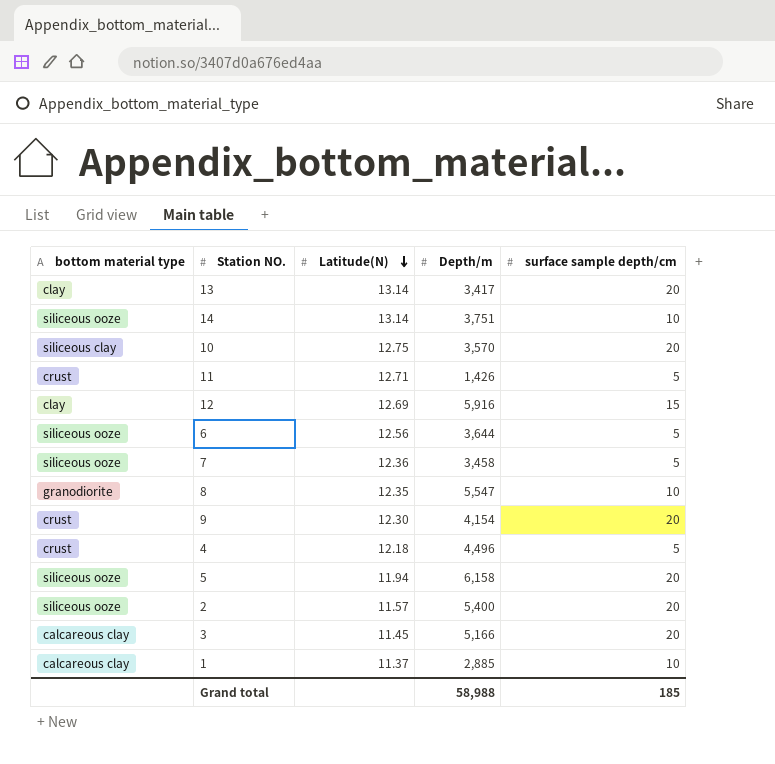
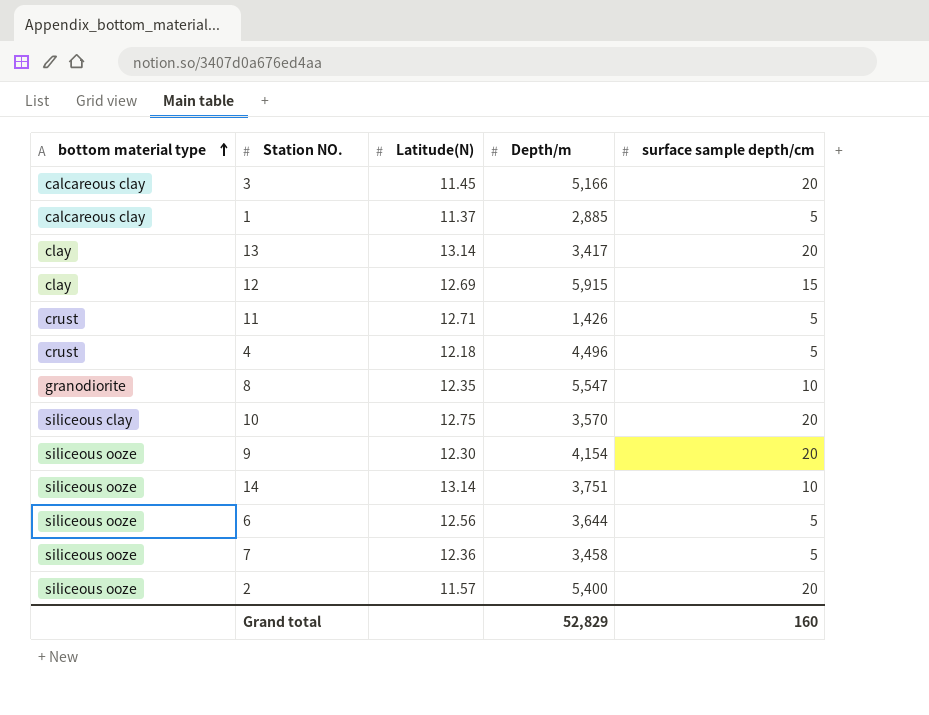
row order: Latitude(N) descending -> bottom material type ascending
row 5: siliceous ooze | 11.94 | 6,158 | 20 -> none
1 | surface sample depth/cm: 10 -> 5
12 | Depth/m: 5,916 -> 5,915
9 | bottom material type: crust -> siliceous ooze
Grand total | Depth/m: 58,988 -> 52,829
Grand total | surface sample depth/cm: 185 -> 160

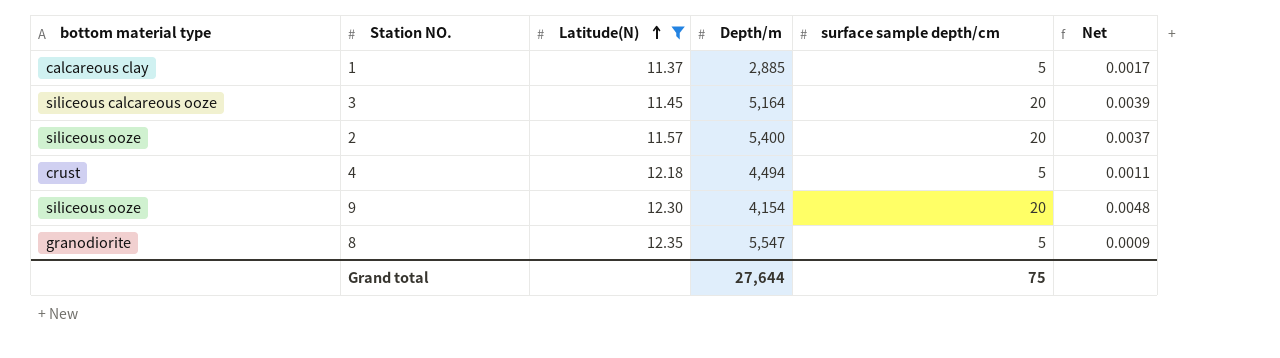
filter: none -> Latitude(N) <= 12.35
row order: bottom material type ascending -> Latitude(N) ascending
column Net | formula: none -> [surface sample depth/cm] / [Depth/m]
3 | bottom material type: calcareous clay -> siliceous calcareous ooze
3 | Depth/m: 5,166 -> 5,164
4 | Depth/m: 4,496 -> 4,494
8 | surface sample depth/cm: 10 -> 5
Grand total | Depth/m: 52,829 -> 27,644
Grand total | surface sample depth/cm: 160 -> 75

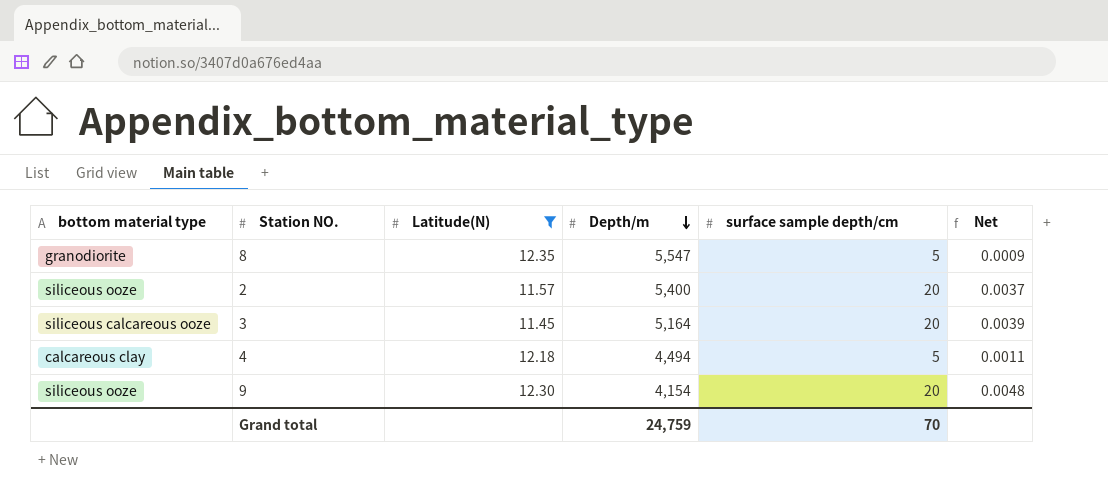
row order: Latitude(N) ascending -> Depth/m descending
row 1: calcareous clay | 11.37 | 2,885 | 5 | 0.0017 -> none
4 | bottom material type: crust -> calcareous clay
Grand total | Depth/m: 27,644 -> 24,759
Grand total | surface sample depth/cm: 75 -> 70

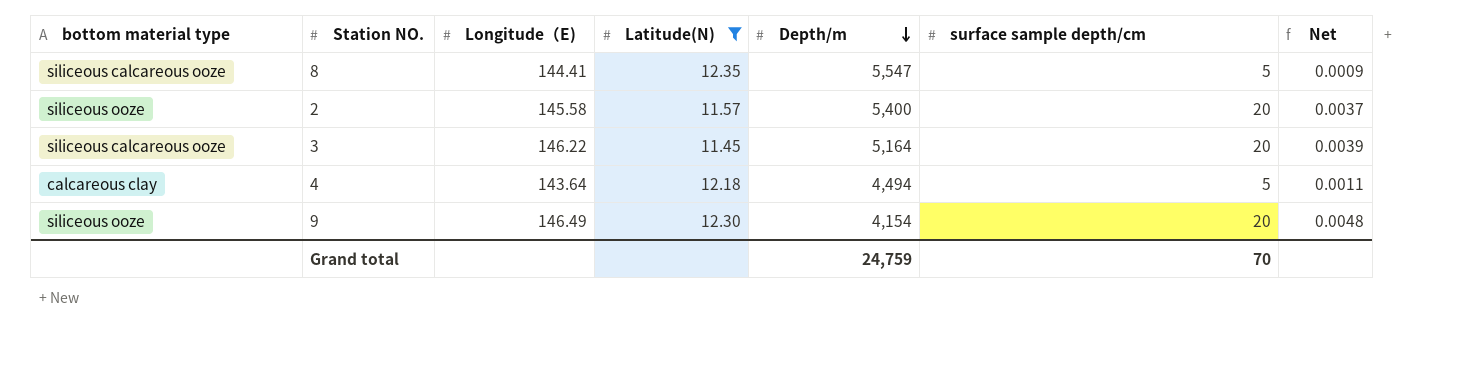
column Longitude（E) | position: none -> 3
8 | bottom material type: granodiorite -> siliceous calcareous ooze

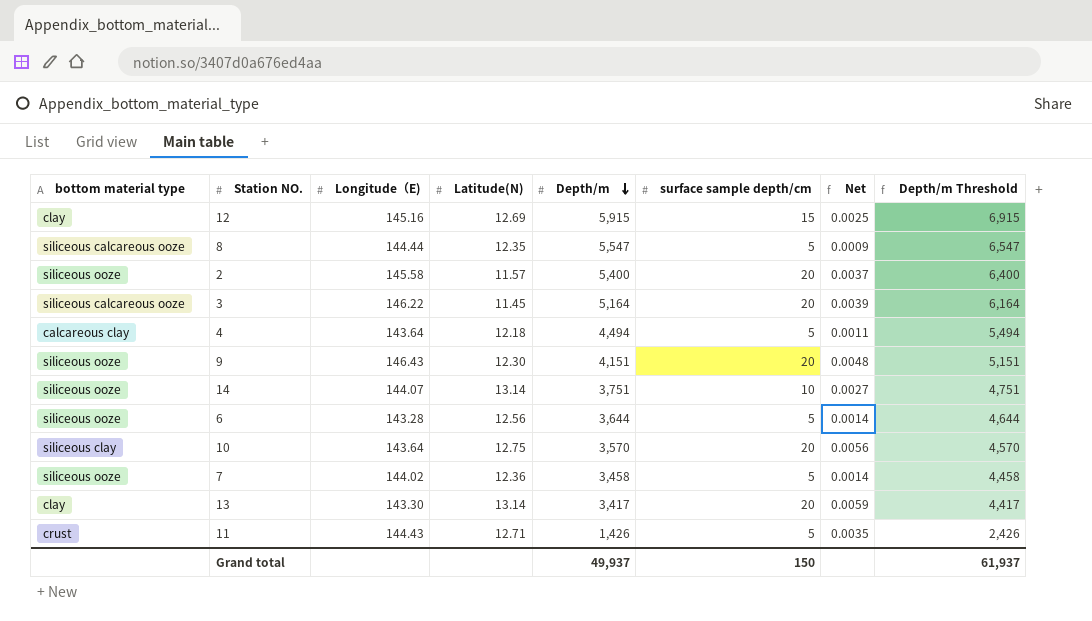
filter: Latitude(N) <= 12.35 -> none
column Depth/m Threshold | formula: none -> [Depth/m] + 1000
8 | Longitude（E): 144.41 -> 144.44
9 | Longitude（E): 146.49 -> 146.43
9 | Depth/m: 4,154 -> 4,151
Grand total | Depth/m: 24,759 -> 49,937
Grand total | surface sample depth/cm: 70 -> 150

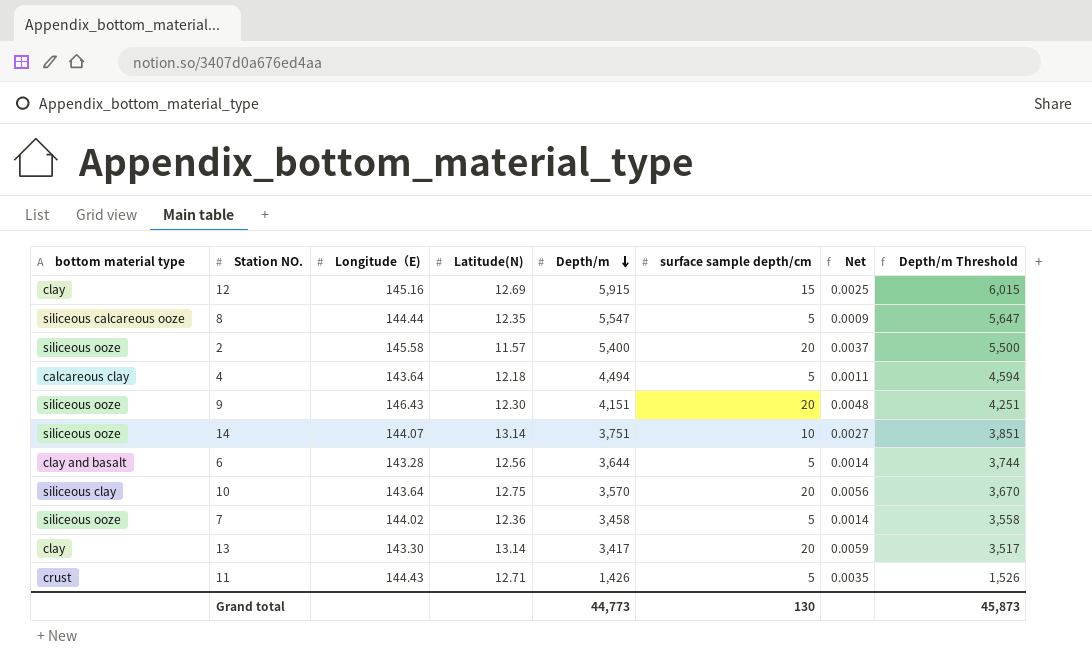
column Depth/m Threshold | formula: [Depth/m] + 1000 -> [Depth/m] + 100
row 3: siliceous calcareous ooze | 146.22 | 11.45 | 5,164 | 20 | 0.0039 | 6,164 -> none
6 | bottom material type: siliceous ooze -> clay and basalt
Grand total | Depth/m: 49,937 -> 44,773
Grand total | surface sample depth/cm: 150 -> 130
Grand total | Depth/m Threshold: 61,937 -> 45,873

